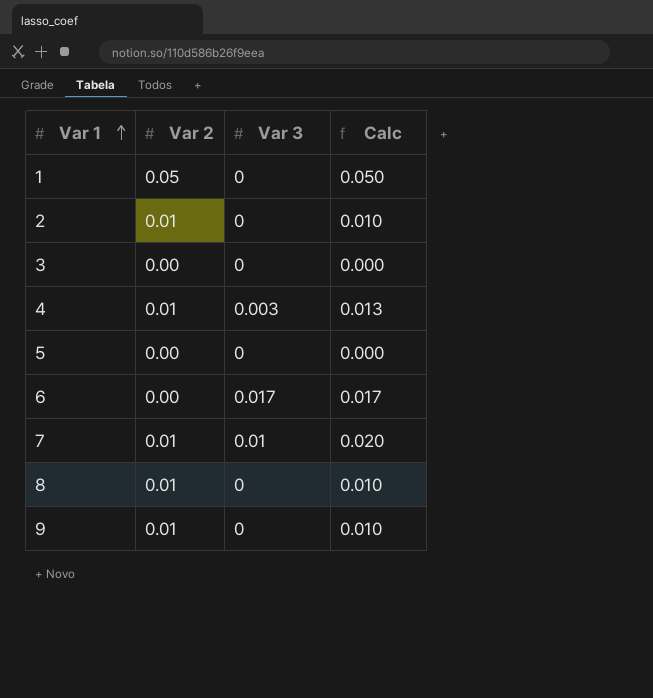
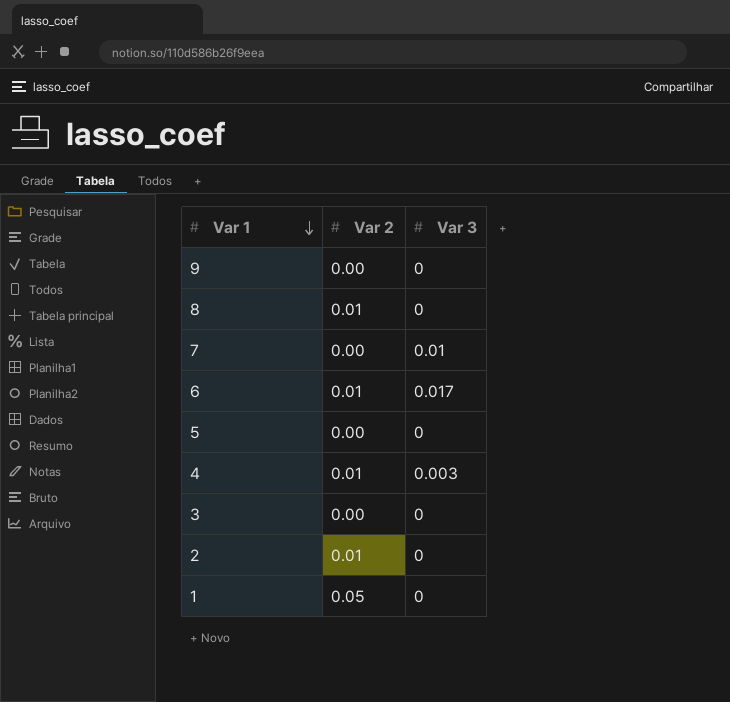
row order: Var 1 ascending -> Var 1 descending
column Calc | formula: [Var 2] + [Var 3] -> none
9 | Var 2: 0.01 -> 0.00
7 | Var 2: 0.01 -> 0.00
6 | Var 2: 0.00 -> 0.01

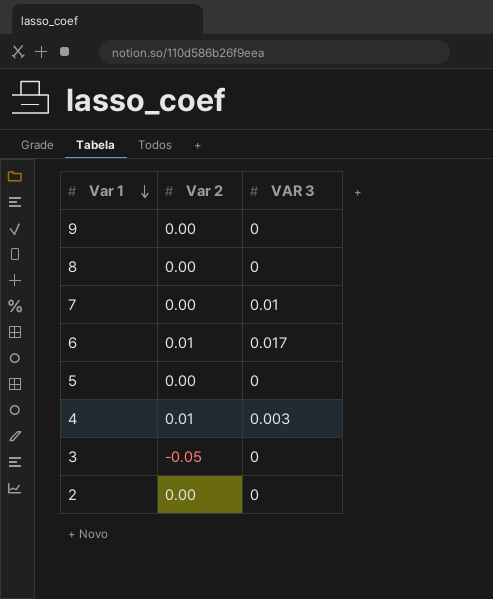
column name: Var 3 -> VAR 3
row 1: 0.05 | 0 -> none
8 | Var 2: 0.01 -> 0.00
3 | Var 2: 0.00 -> -0.05
2 | Var 2: 0.01 -> 0.00

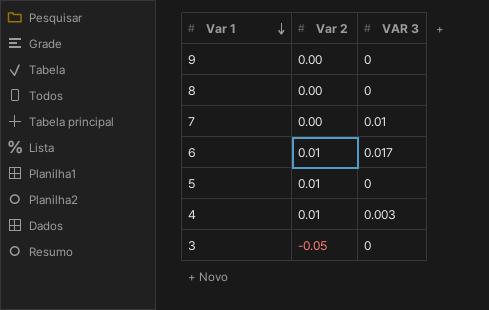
row 2: 0.00 | 0 -> none
5 | Var 2: 0.00 -> 0.01

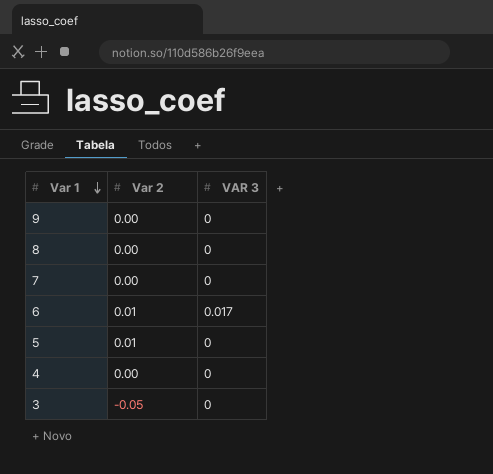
7 | VAR 3: 0.01 -> 0
4 | Var 2: 0.01 -> 0.00
4 | VAR 3: 0.003 -> 0

